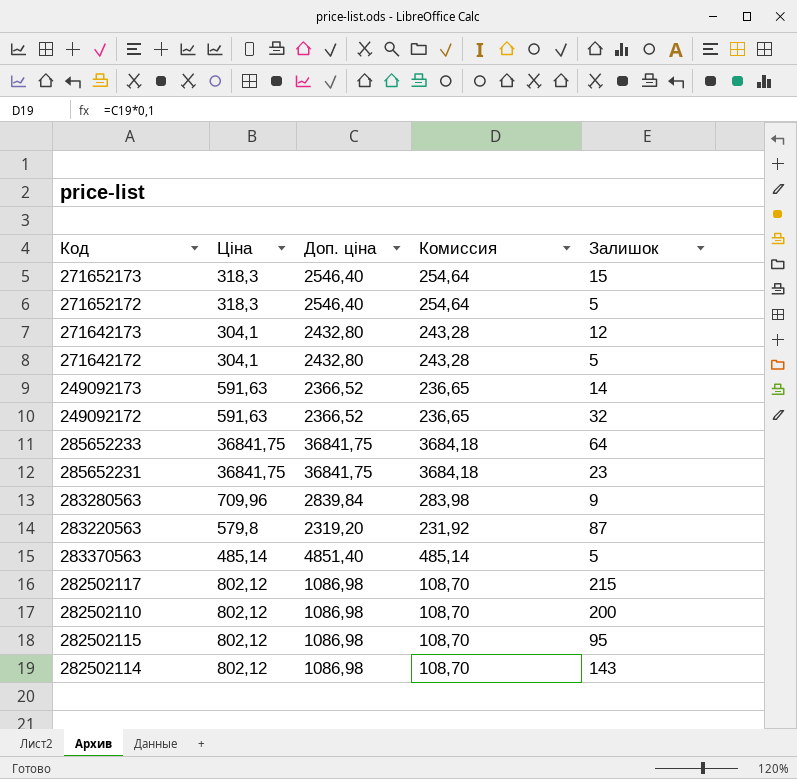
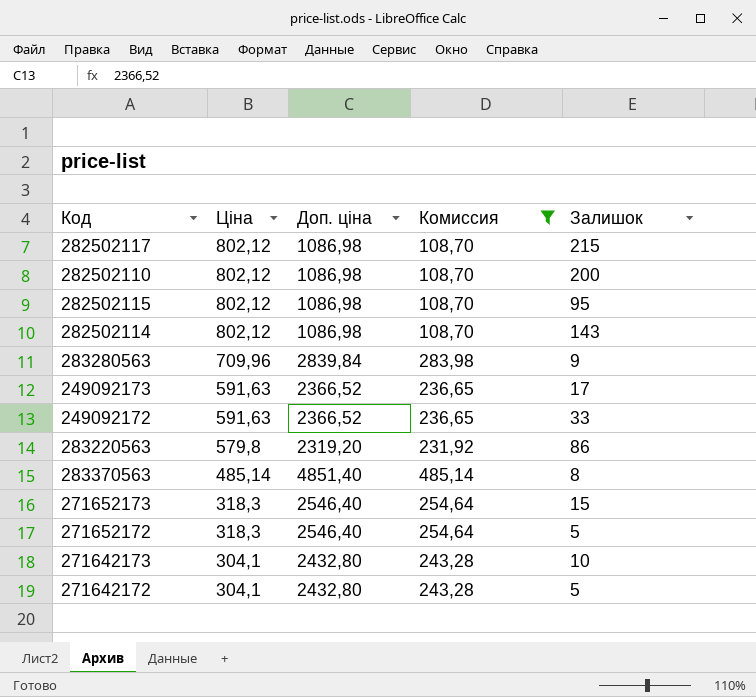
filter: none -> Комиссия != 3684,18
row order: none -> Ціна descending
249092173 | Залишок: 14 -> 17
249092172 | Залишок: 32 -> 33
283220563 | Залишок: 87 -> 86
283370563 | Залишок: 5 -> 8
271642173 | Залишок: 12 -> 10

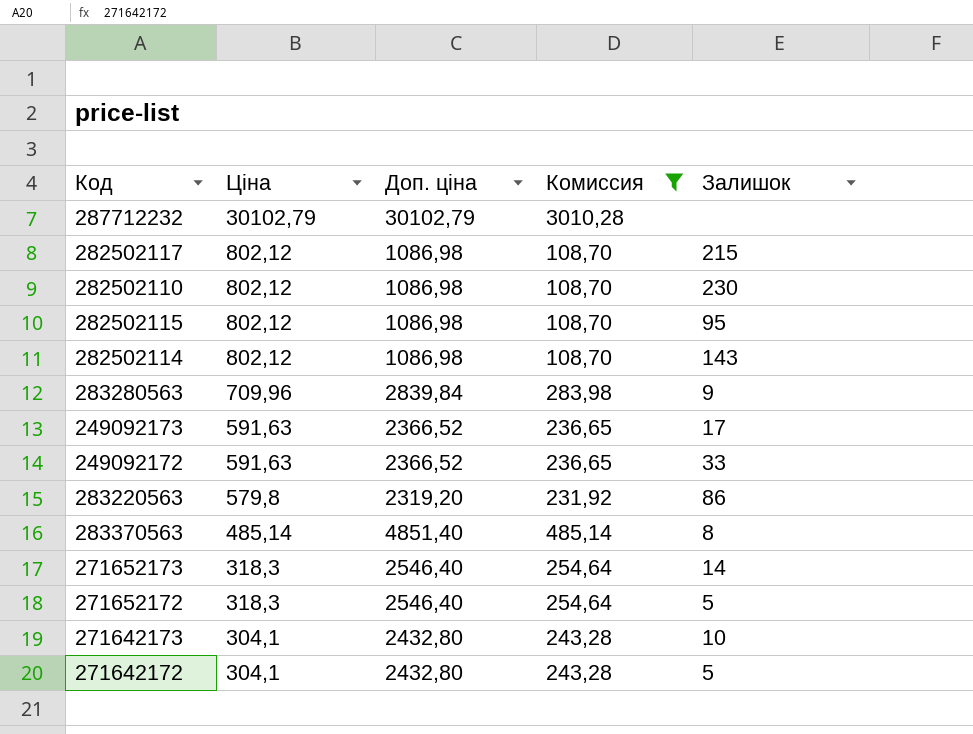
row 287712232: none -> 30102,79 | 30102,79 | 3010,28 | none
282502110 | Залишок: 200 -> 230
271652173 | Залишок: 15 -> 14

